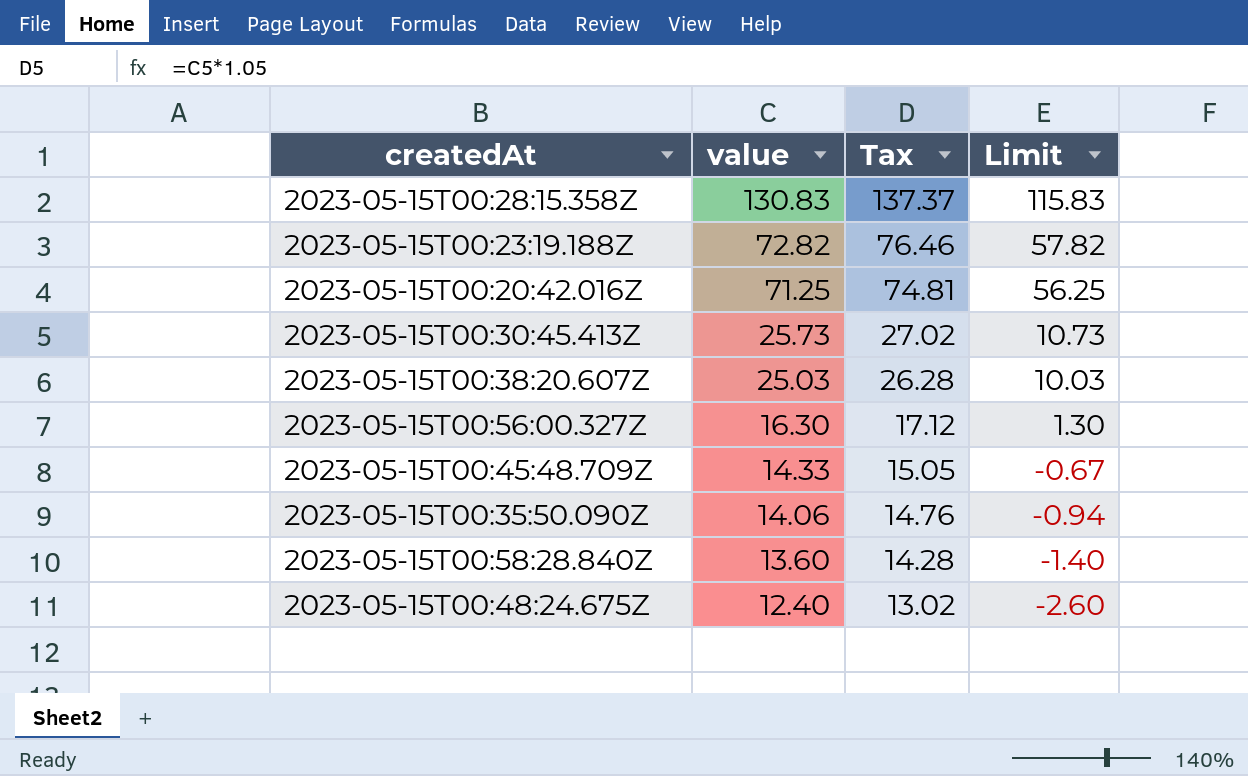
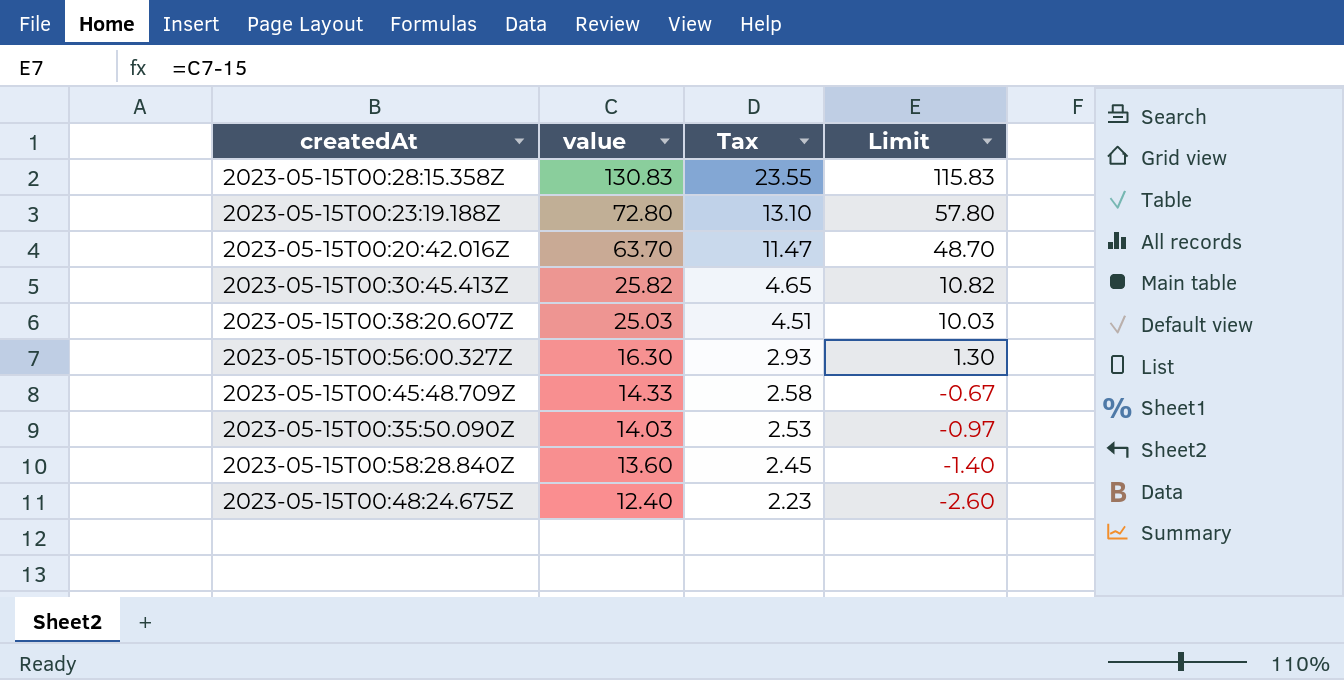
column Tax | formula: [value] * 1.05 -> [value] * 0.18
2023-05-15T00:23:19.188Z | value: 72.82 -> 72.80
2023-05-15T00:23:19.188Z | Limit: 57.82 -> 57.80
2023-05-15T00:20:42.016Z | value: 71.25 -> 63.70
2023-05-15T00:20:42.016Z | Limit: 56.25 -> 48.70
2023-05-15T00:30:45.413Z | value: 25.73 -> 25.82
2023-05-15T00:30:45.413Z | Limit: 10.73 -> 10.82
2023-05-15T00:35:50.090Z | value: 14.06 -> 14.03
2023-05-15T00:35:50.090Z | Limit: -0.94 -> -0.97

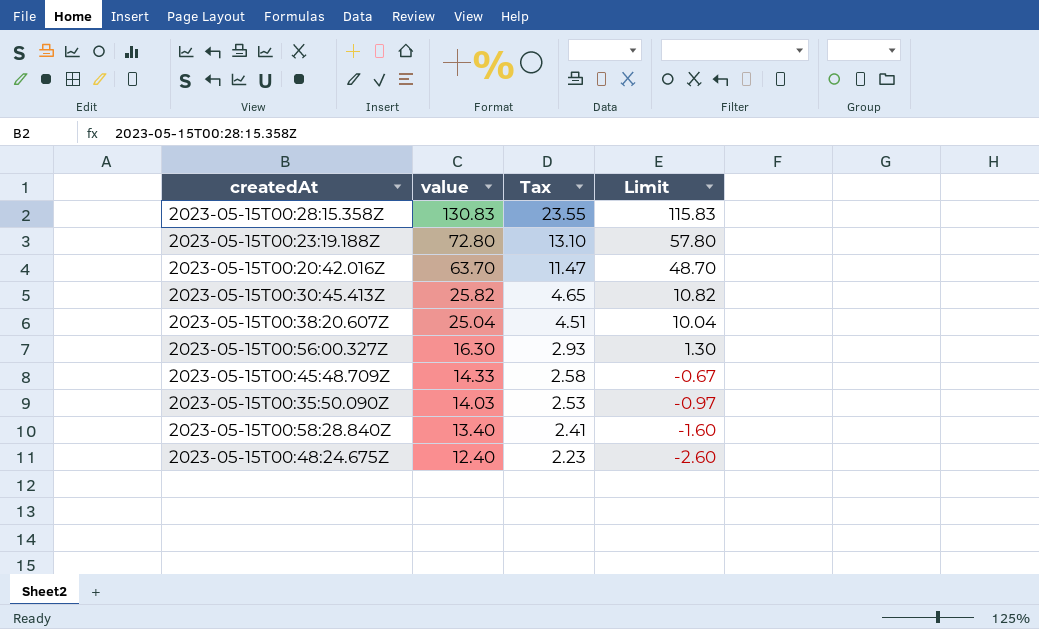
2023-05-15T00:38:20.607Z | value: 25.03 -> 25.04
2023-05-15T00:38:20.607Z | Limit: 10.03 -> 10.04
2023-05-15T00:58:28.840Z | value: 13.60 -> 13.40
2023-05-15T00:58:28.840Z | Tax: 2.45 -> 2.41
2023-05-15T00:58:28.840Z | Limit: -1.40 -> -1.60

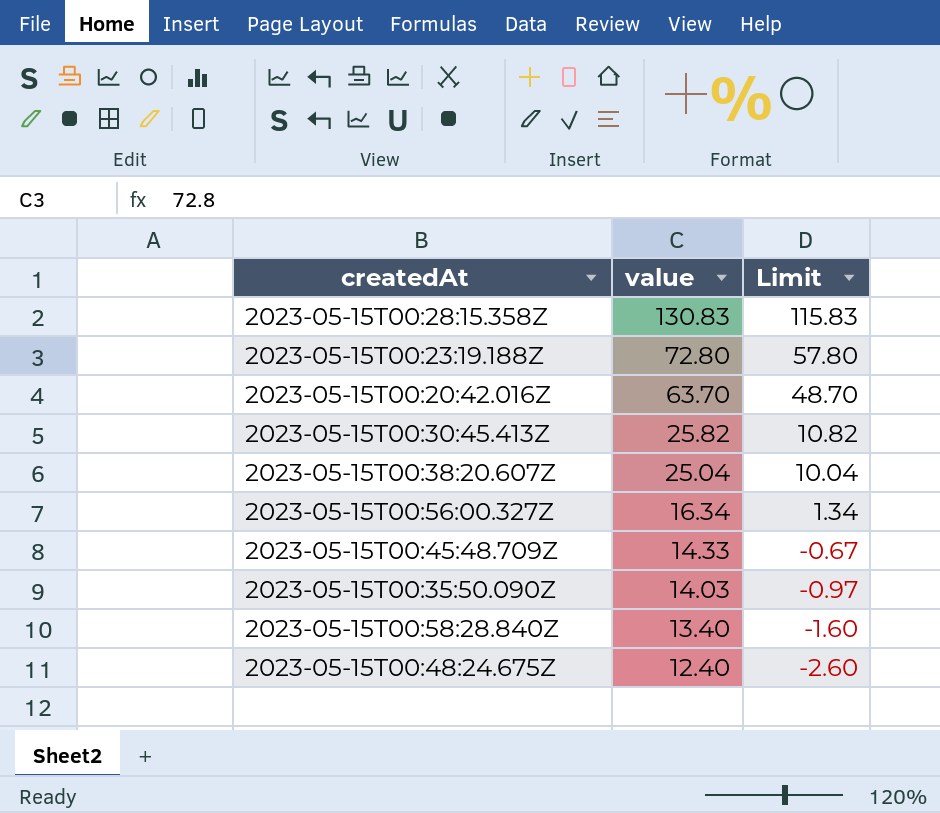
column Tax | formula: [value] * 0.18 -> none
2023-05-15T00:56:00.327Z | value: 16.30 -> 16.34
2023-05-15T00:56:00.327Z | Limit: 1.30 -> 1.34

